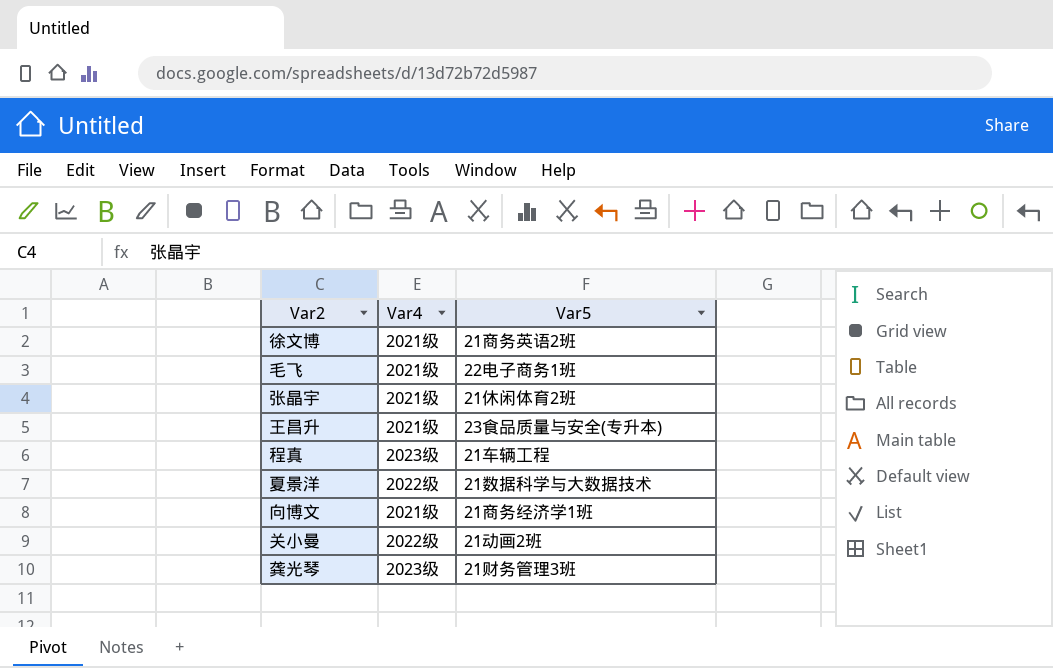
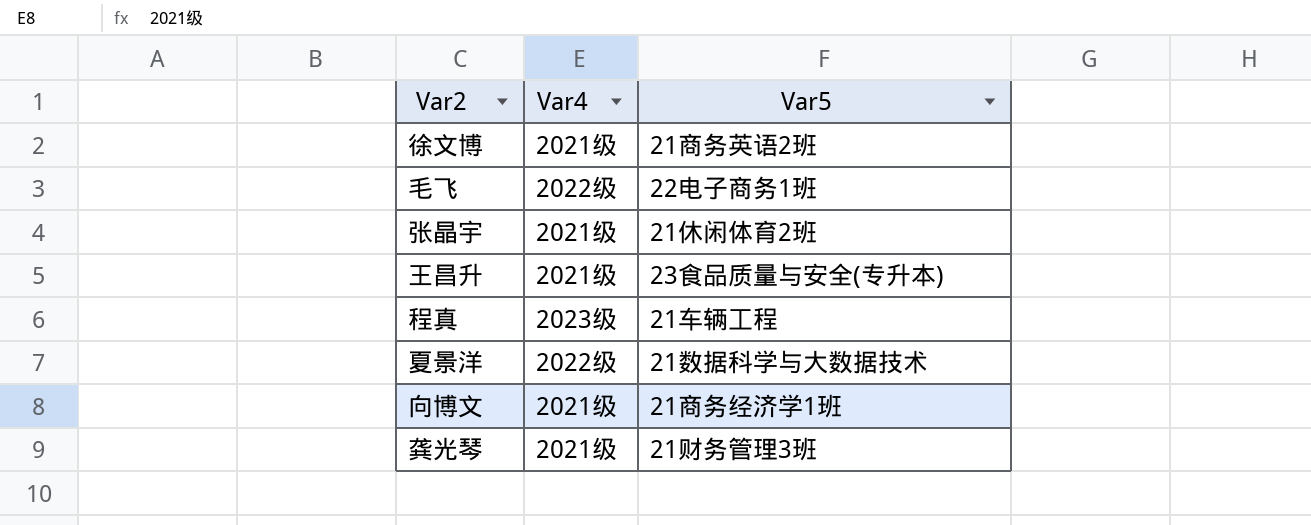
row 关小曼: 2022级 | 21动画2班 -> none
毛飞 | Var4: 2021级 -> 2022级
龚光琴 | Var4: 2023级 -> 2021级

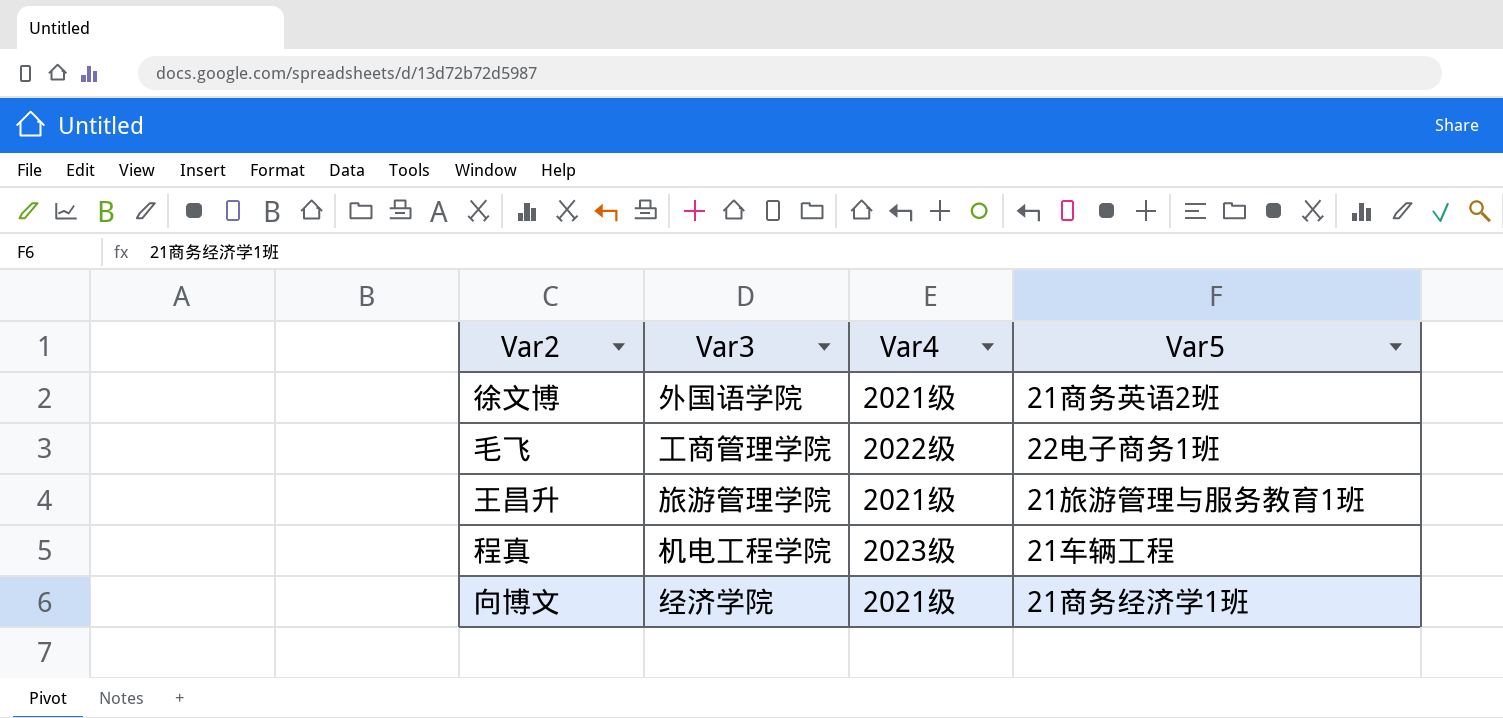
column Var3 | position: none -> 2
row 张晶宇: 2021级 | 21休闲体育2班 -> none
row 夏景洋: 2022级 | 21数据科学与大数据技术 -> none
row 龚光琴: 2021级 | 21财务管理3班 -> none
王昌升 | Var5: 23食品质量与安全(专升本) -> 21旅游管理与服务教育1班

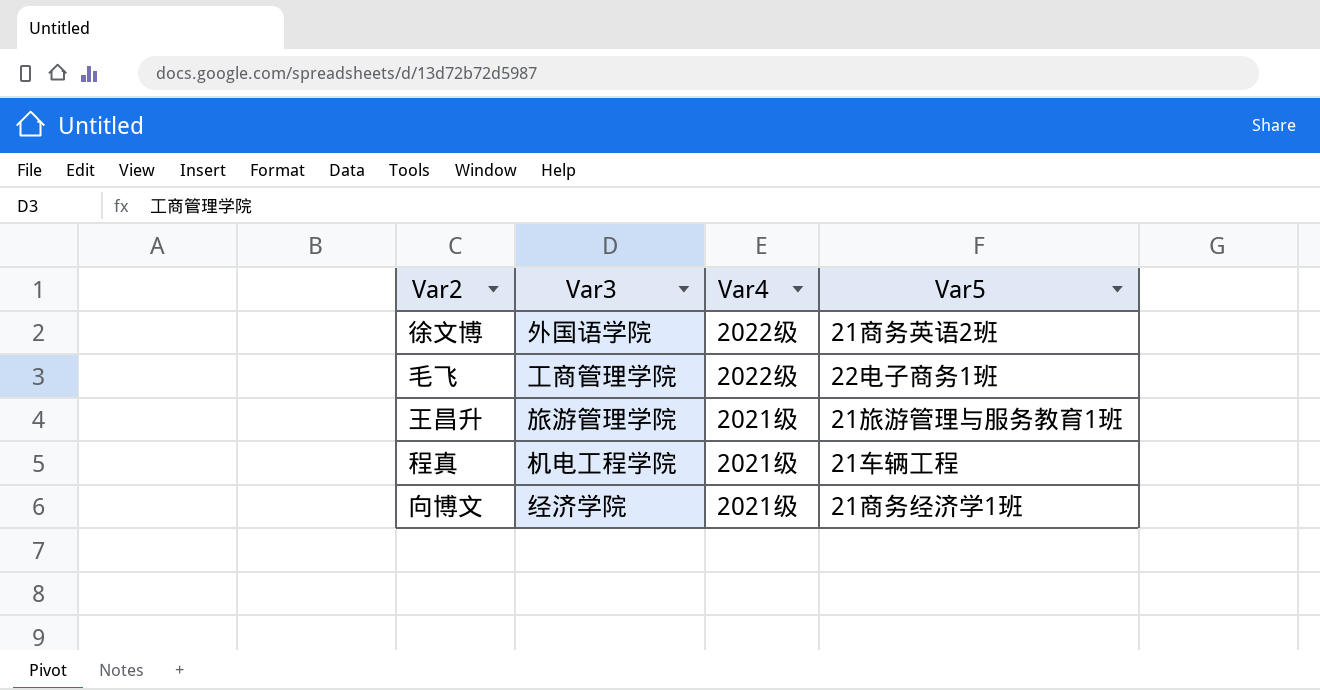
徐文博 | Var4: 2021级 -> 2022级
程真 | Var4: 2023级 -> 2021级

